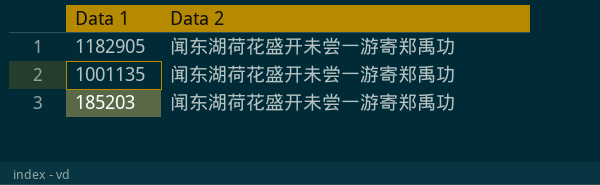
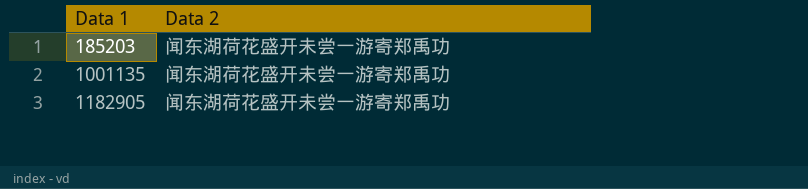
row order: Data 1 descending -> Data 1 ascending

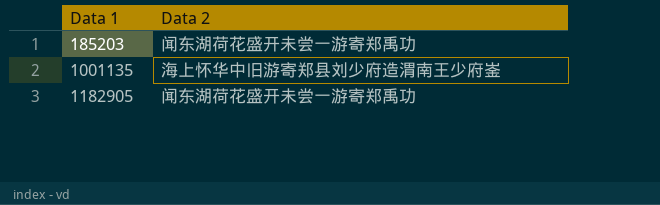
1001135 | Data 2: 闻东湖荷花盛开未尝一游寄郑禹功 -> 海上怀华中旧游寄郑县刘少府造渭南王少府崟

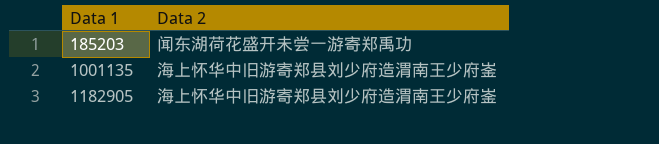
1182905 | Data 2: 闻东湖荷花盛开未尝一游寄郑禹功 -> 海上怀华中旧游寄郑县刘少府造渭南王少府崟

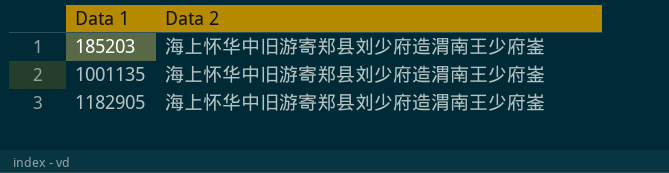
185203 | Data 2: 闻东湖荷花盛开未尝一游寄郑禹功 -> 海上怀华中旧游寄郑县刘少府造渭南王少府崟

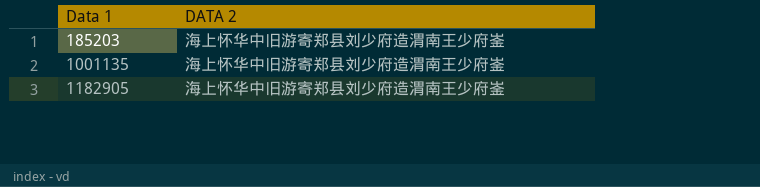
column name: Data 2 -> DATA 2

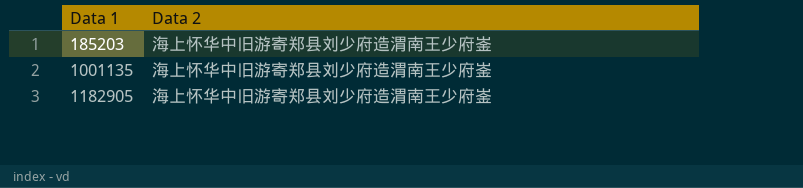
column name: DATA 2 -> Data 2

